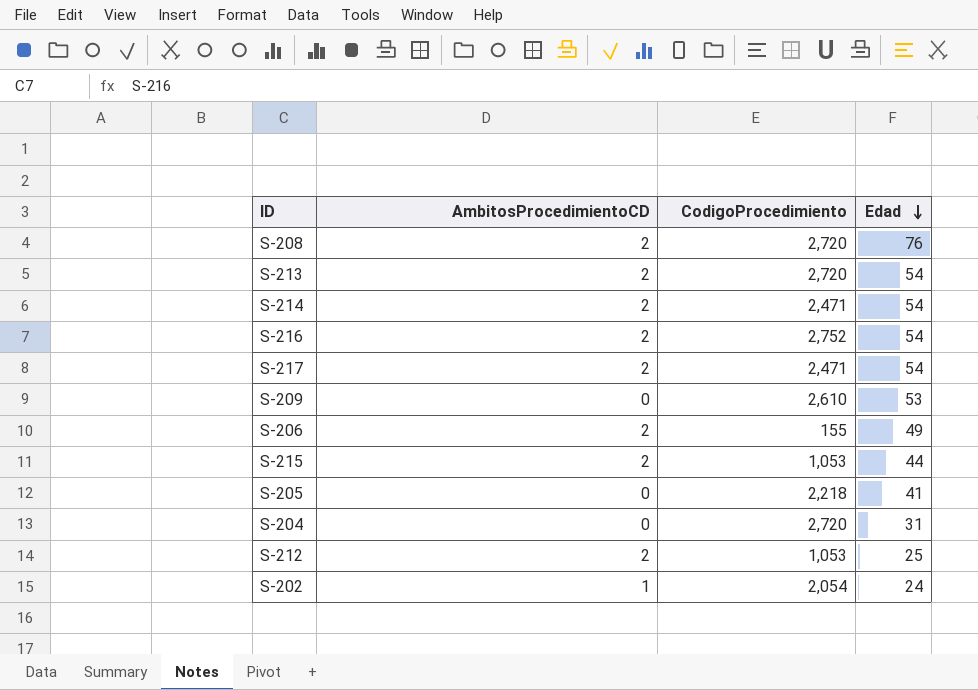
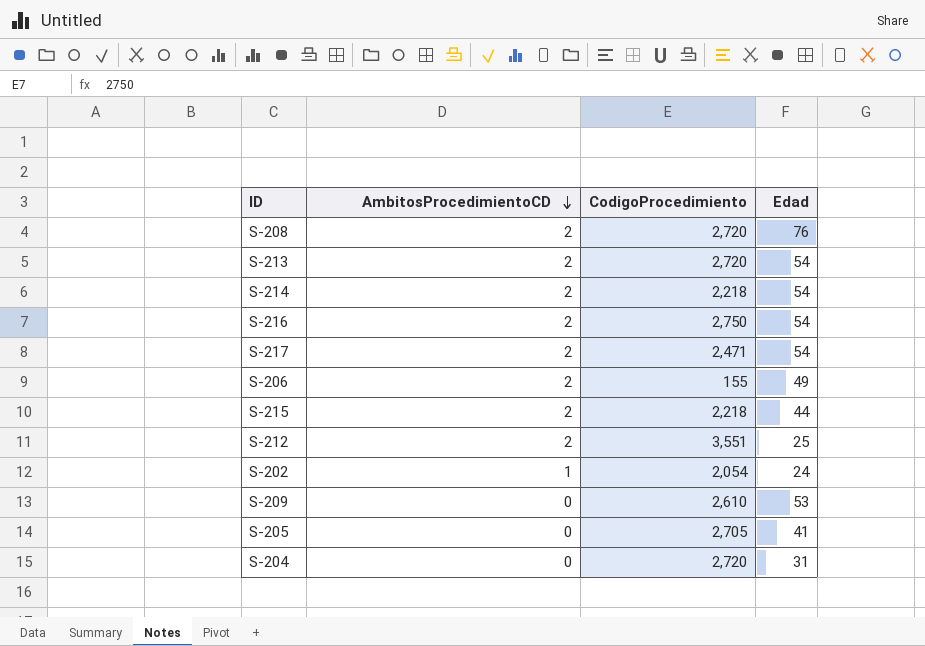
row order: Edad descending -> AmbitosProcedimientoCD descending
S-214 | CodigoProcedimiento: 2,471 -> 2,218
S-216 | CodigoProcedimiento: 2,752 -> 2,750
S-215 | CodigoProcedimiento: 1,053 -> 2,218
S-212 | CodigoProcedimiento: 1,053 -> 3,551
S-205 | CodigoProcedimiento: 2,218 -> 2,705

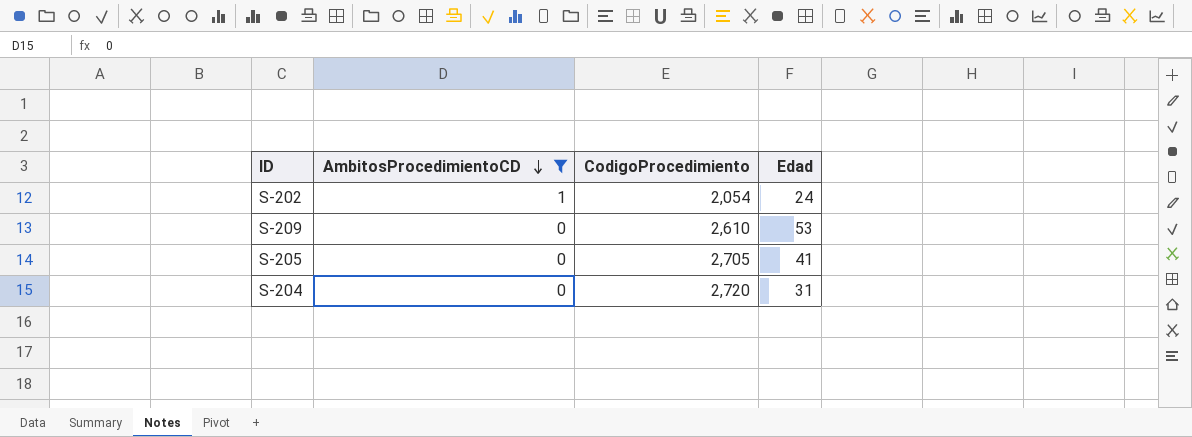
filter: none -> AmbitosProcedimientoCD != 2

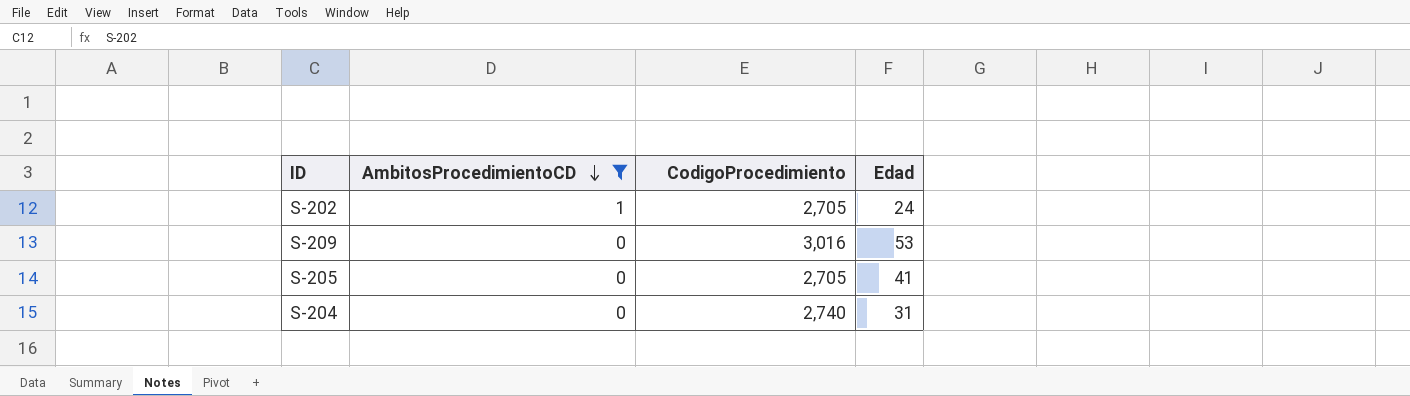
S-202 | CodigoProcedimiento: 2,054 -> 2,705
S-209 | CodigoProcedimiento: 2,610 -> 3,016
S-204 | CodigoProcedimiento: 2,720 -> 2,740

